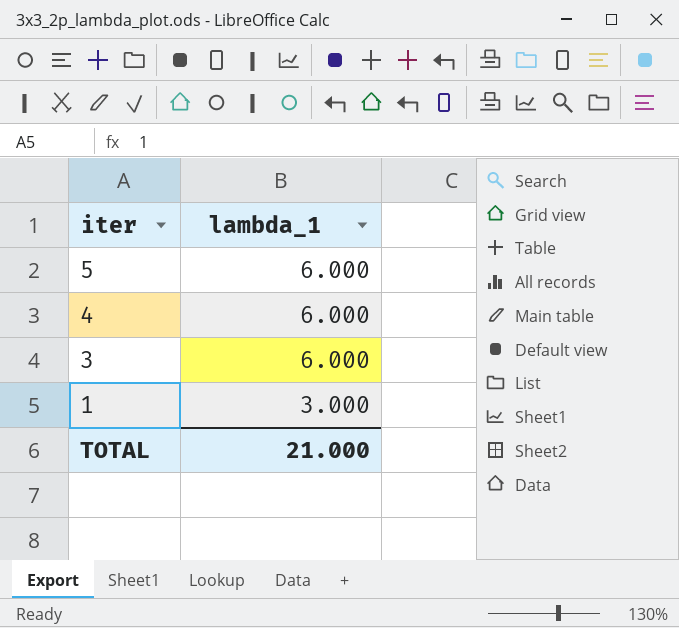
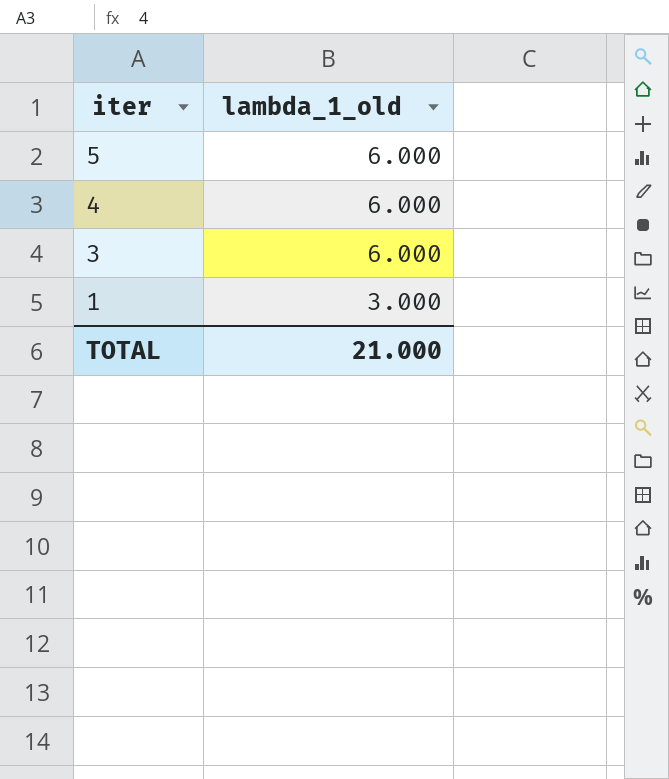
column name: lambda_1 -> lambda_1_old

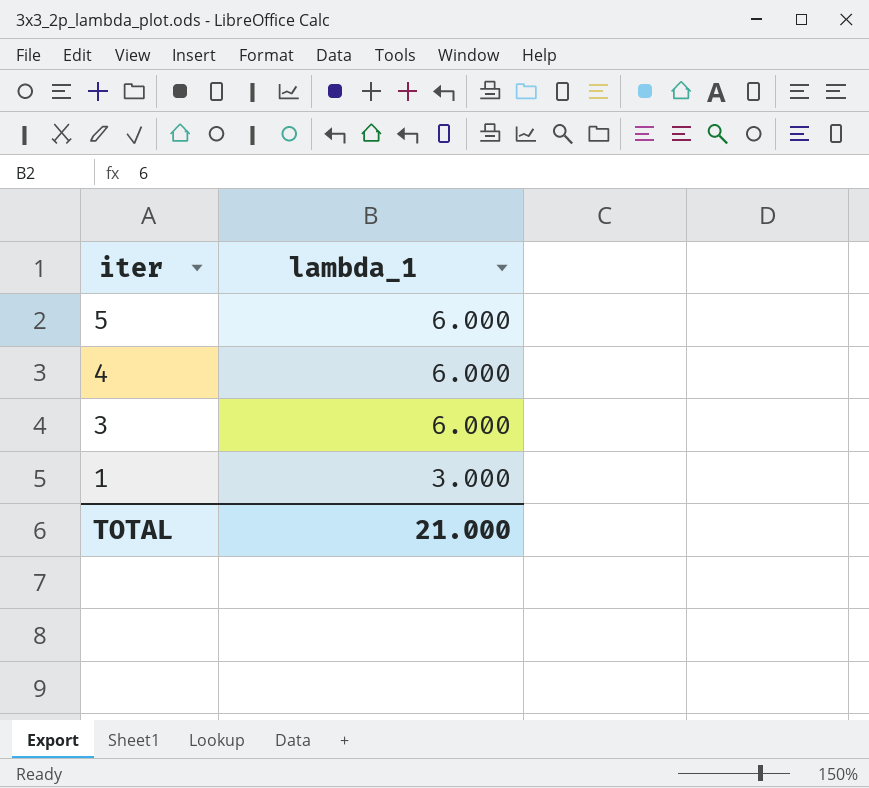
column name: lambda_1_old -> lambda_1

